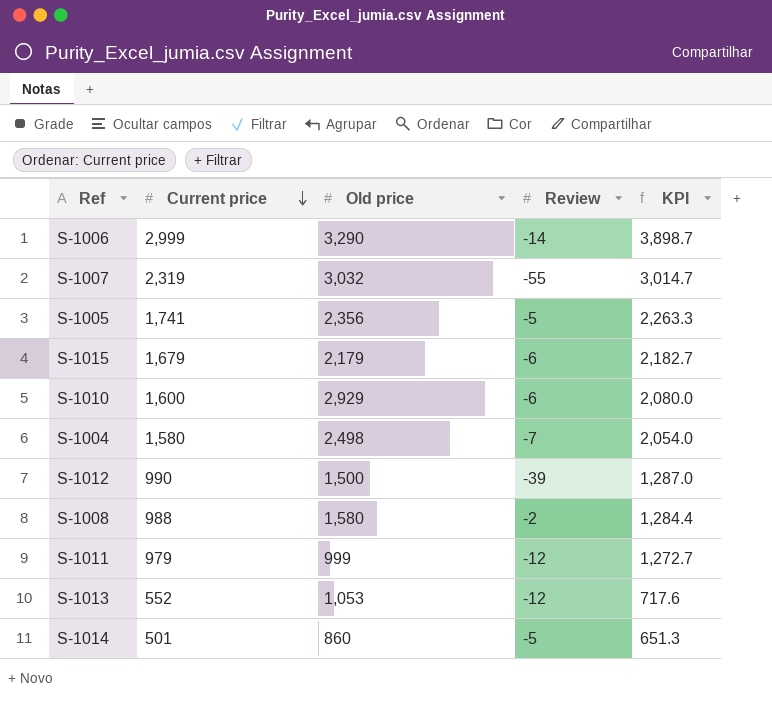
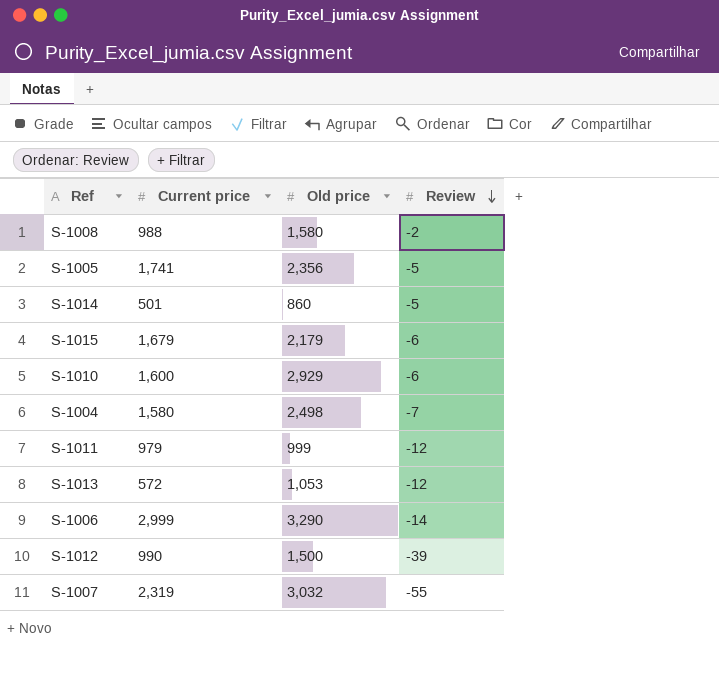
row order: Current price descending -> Review descending
column KPI | formula: [Current price] * 1.3 -> none
S-1013 | Current price: 552 -> 572

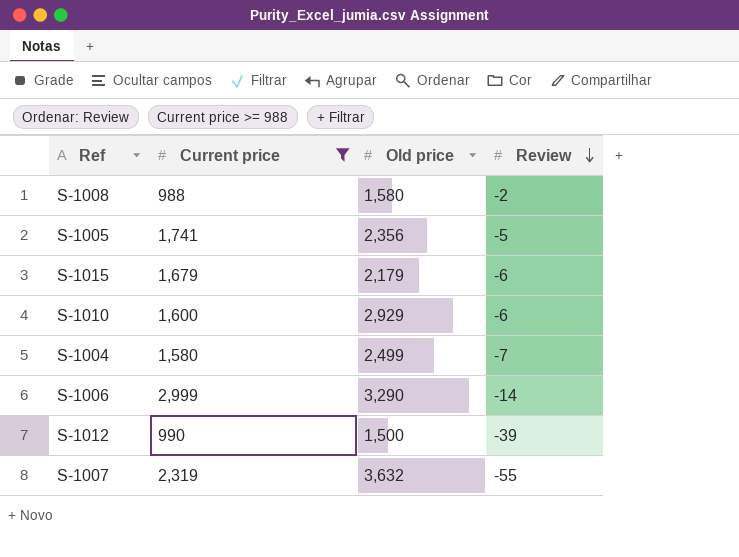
filter: none -> Current price >= 988
S-1004 | Old price: 2,498 -> 2,499
S-1007 | Old price: 3,032 -> 3,632

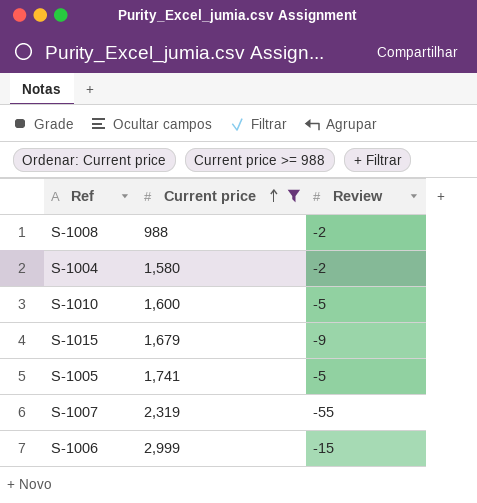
row order: Review descending -> Current price ascending
column Old price | position: 3 -> none
row S-1012: 990 | 1,500 | -39 -> none
S-1004 | Review: -7 -> -2
S-1010 | Review: -6 -> -5
S-1015 | Review: -6 -> -9
S-1006 | Review: -14 -> -15

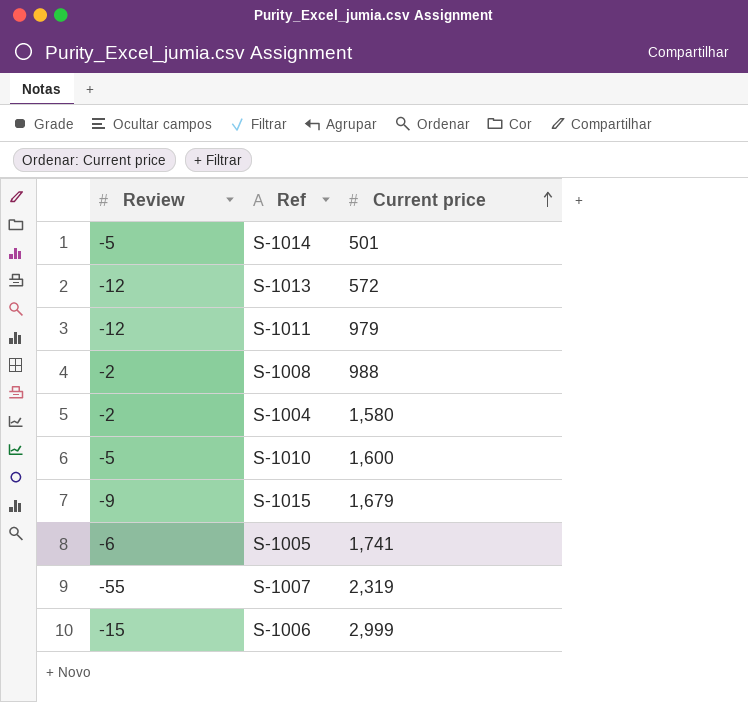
filter: Current price >= 988 -> none
column Review | position: 3 -> 1
S-1005 | Review: -5 -> -6

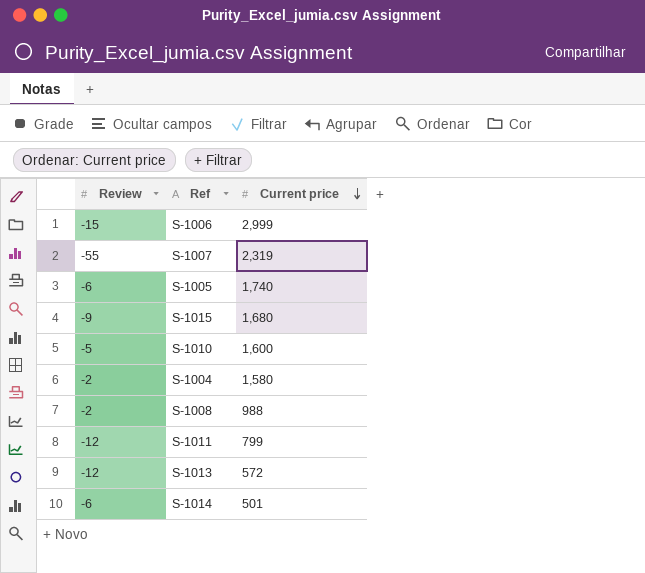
row order: Current price ascending -> Current price descending
S-1005 | Current price: 1,741 -> 1,740
S-1015 | Current price: 1,679 -> 1,680
S-1011 | Current price: 979 -> 799
S-1014 | Review: -5 -> -6

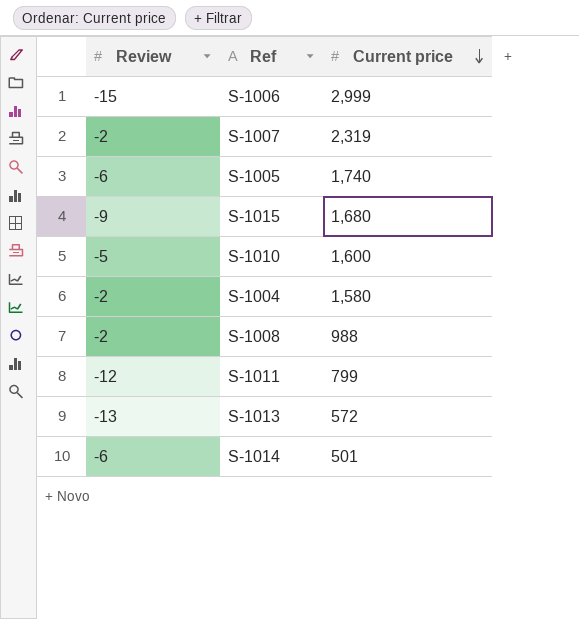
S-1007 | Review: -55 -> -2
S-1013 | Review: -12 -> -13

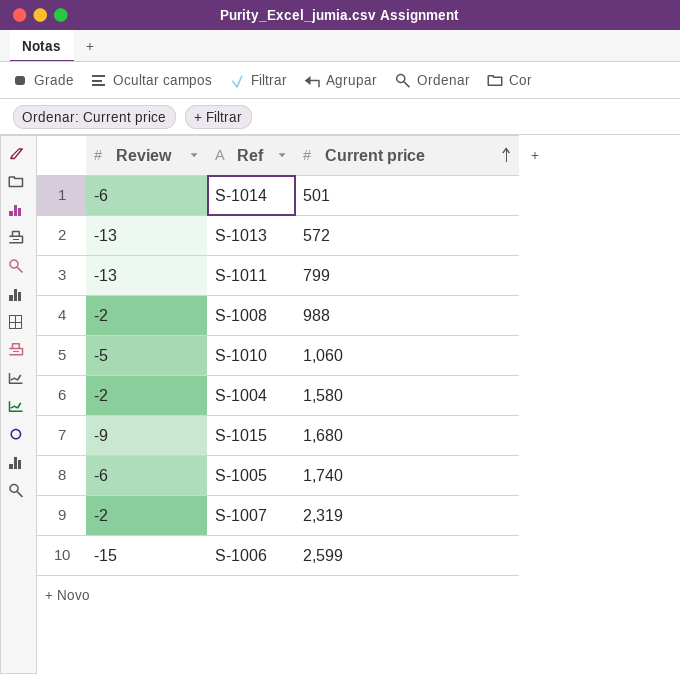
row order: Current price descending -> Current price ascending
S-1011 | Review: -12 -> -13
S-1010 | Current price: 1,600 -> 1,060
S-1006 | Current price: 2,999 -> 2,599

